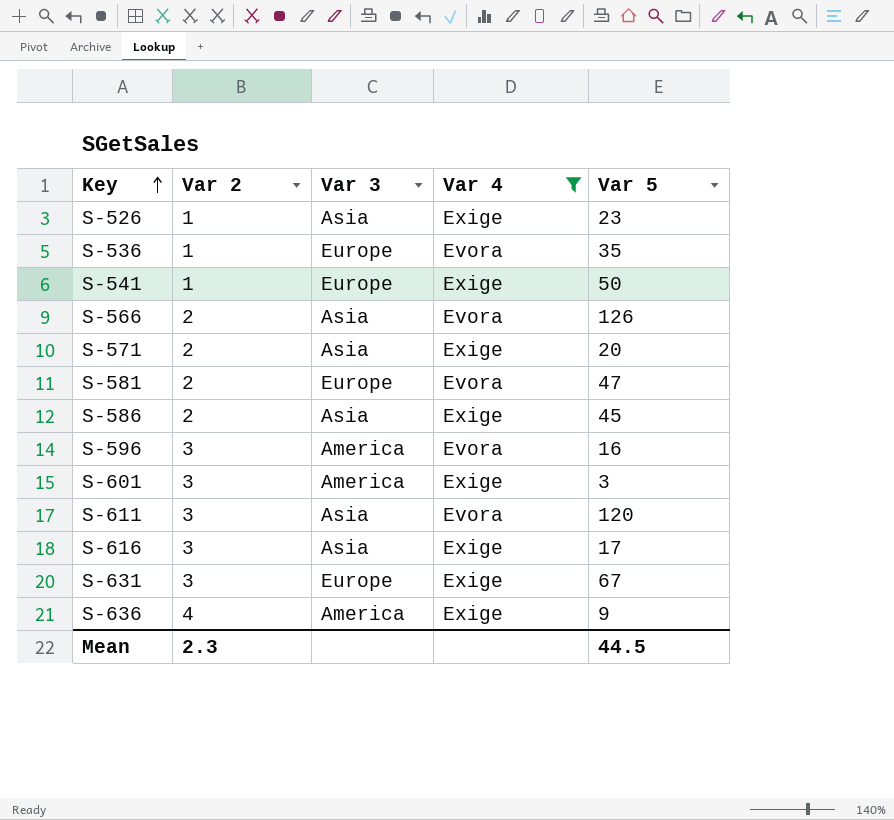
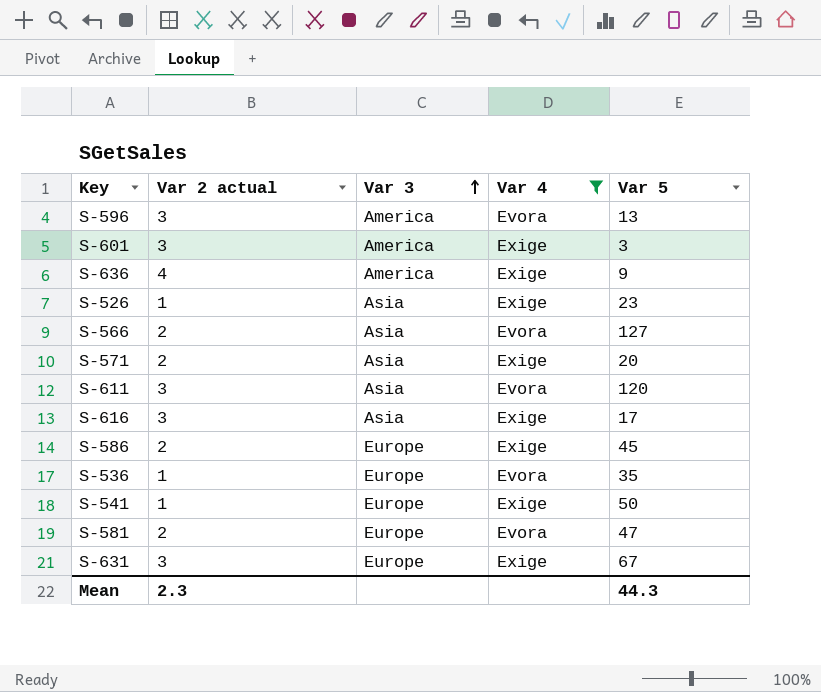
row order: Key ascending -> Var 3 ascending
column name: Var 2 -> Var 2 actual
S-596 | Var 5: 16 -> 13
S-566 | Var 5: 126 -> 127
S-586 | Var 3: Asia -> Europe
Mean | Var 5: 44.5 -> 44.3

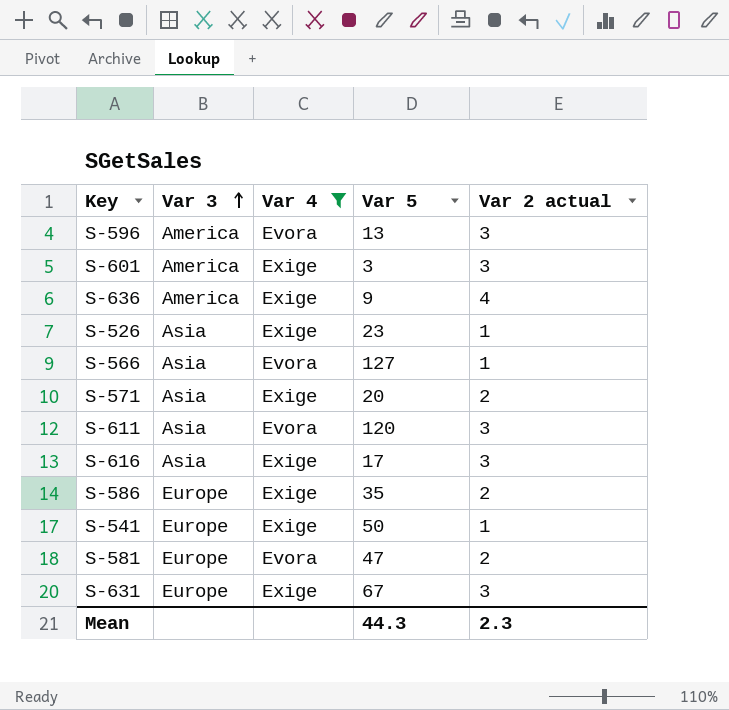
column Var 2 actual | position: 2 -> 5
row S-536: 1 | Europe | Evora | 35 -> none
S-566 | Var 2 actual: 2 -> 1
S-586 | Var 5: 45 -> 35

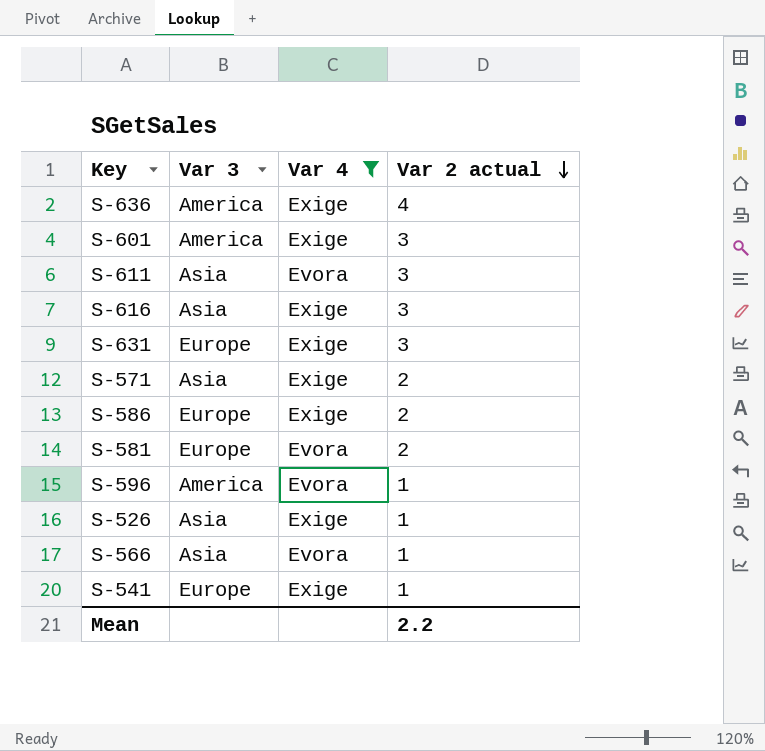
row order: Var 3 ascending -> Var 2 actual descending
column Var 5 | position: 4 -> none
S-596 | Var 2 actual: 3 -> 1
Mean | Var 2 actual: 2.3 -> 2.2

